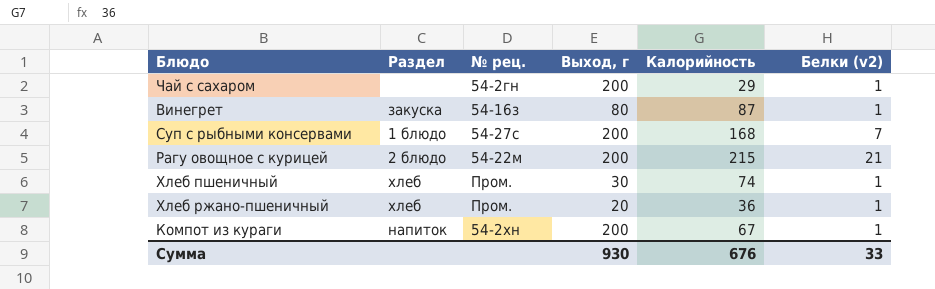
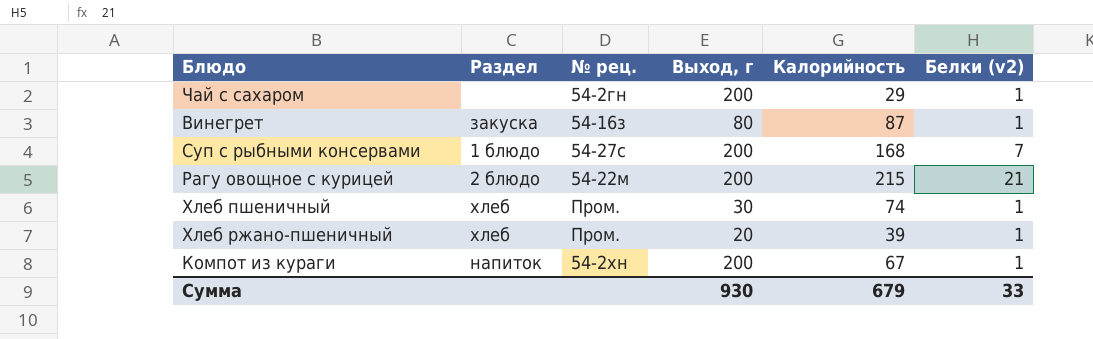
Хлеб ржано-пшеничный | Калорийность: 36 -> 39
Сумма | Калорийность: 676 -> 679

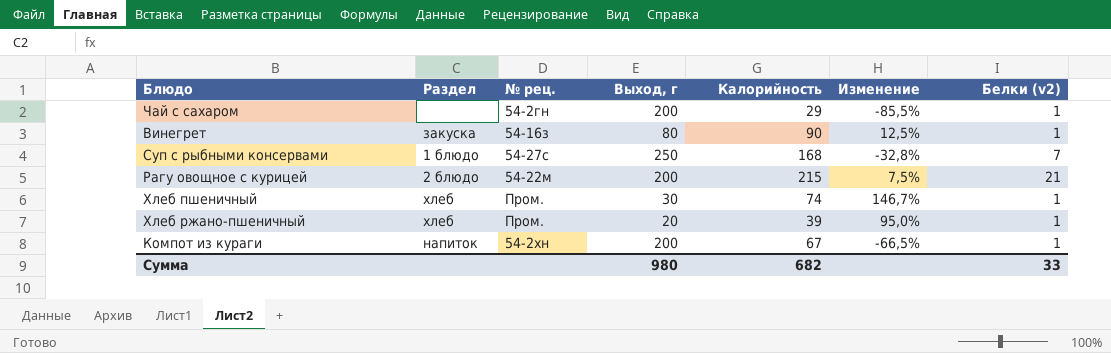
column Изменение | formula: none -> ([Калорийность] - [Выход, г]) / [Выход, г]
Винегрет | Калорийность: 87 -> 90
Суп с рыбными консервами | Выход, г: 200 -> 250
Сумма | Выход, г: 930 -> 980
Сумма | Калорийность: 679 -> 682

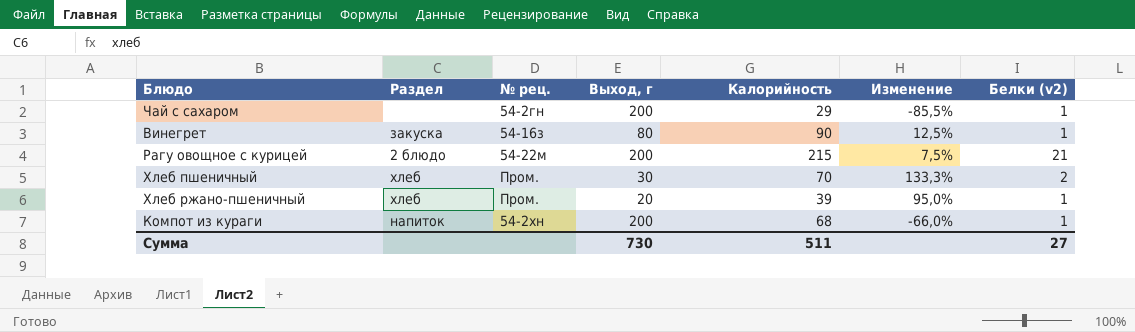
row Суп с рыбными консервами: 1 блюдо | 54-27с | 250 | 168 | -32,8% | 7 -> none
Хлеб пшеничный | Калорийность: 74 -> 70
Хлеб пшеничный | Изменение: 146,7% -> 133,3%
Хлеб пшеничный | Белки (v2): 1 -> 2
Компот из кураги | Калорийность: 67 -> 68
Компот из кураги | Изменение: -66,5% -> -66,0%
Сумма | Выход, г: 980 -> 730
Сумма | Калорийность: 682 -> 511
Сумма | Белки (v2): 33 -> 27

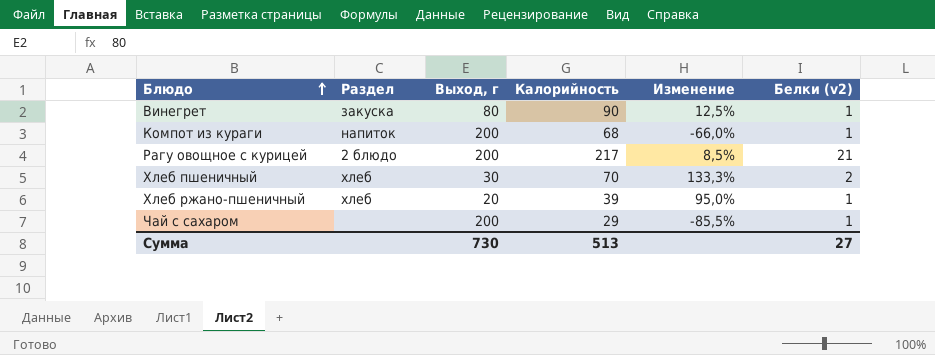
row order: none -> Блюдо ascending
column № рец. | position: 3 -> none
Рагу овощное с курицей | Калорийность: 215 -> 217
Рагу овощное с курицей | Изменение: 7,5% -> 8,5%
Сумма | Калорийность: 511 -> 513

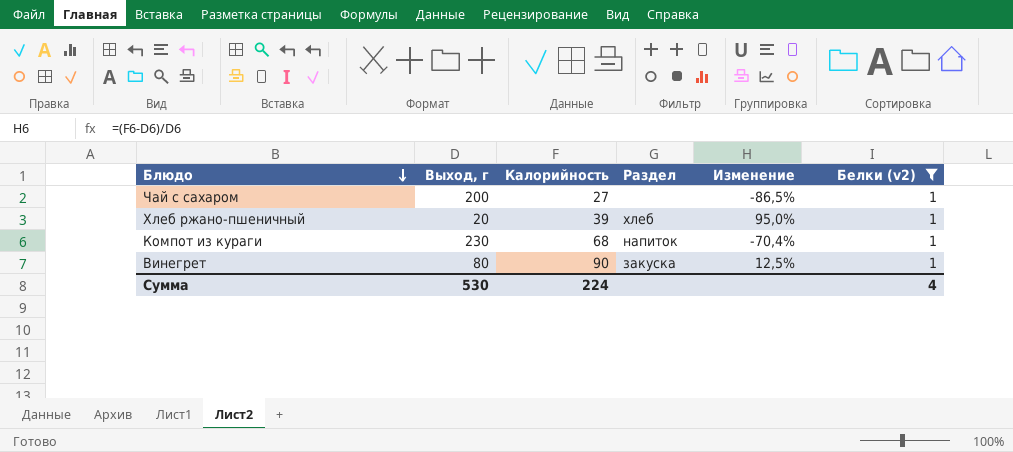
filter: none -> Белки (v2) = 1
row order: Блюдо ascending -> Блюдо descending
column Раздел | position: 2 -> 4
Чай с сахаром | Калорийность: 29 -> 27
Чай с сахаром | Изменение: -85,5% -> -86,5%
Компот из кураги | Выход, г: 200 -> 230
Компот из кураги | Изменение: -66,0% -> -70,4%
Сумма | Выход, г: 730 -> 530
Сумма | Калорийность: 513 -> 224
Сумма | Белки (v2): 27 -> 4

